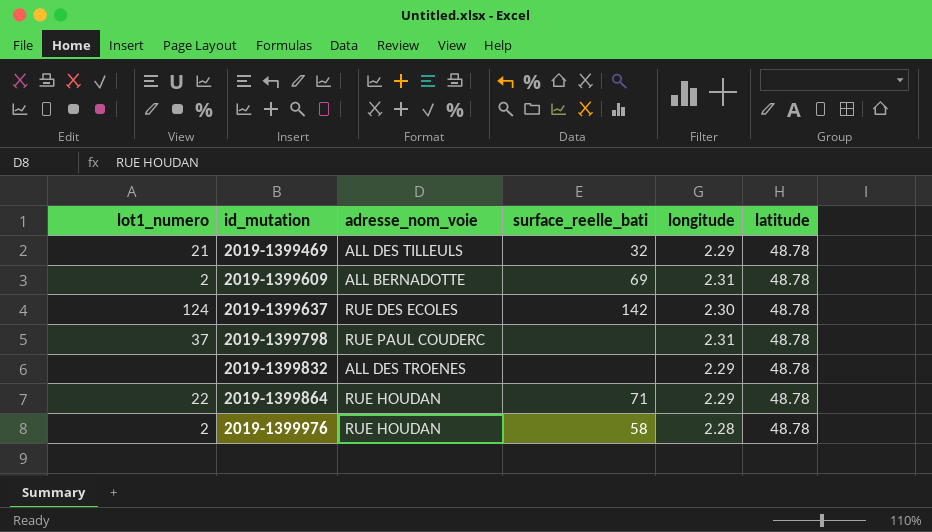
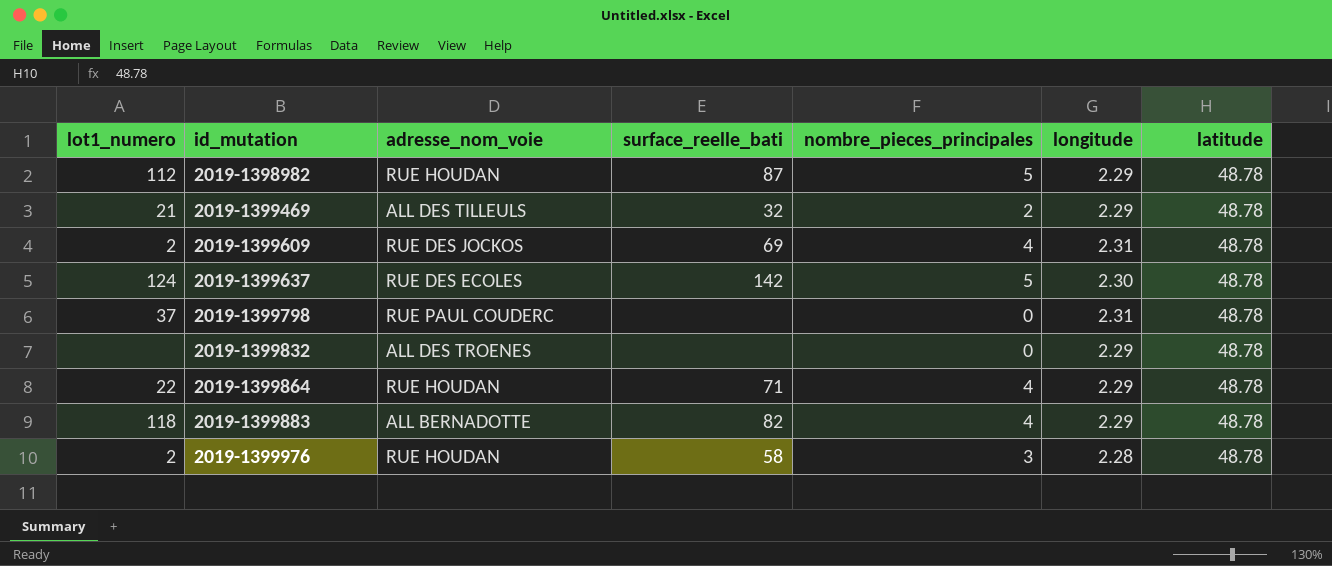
column nombre_pieces_principales | position: none -> 5
row 2019-1398982: none -> 112 | RUE HOUDAN | 87 | 5 | 2.29 | 48.78
2019-1399609 | adresse_nom_voie: ALL BERNADOTTE -> RUE DES JOCKOS
row 2019-1399883: none -> 118 | ALL BERNADOTTE | 82 | 4 | 2.29 | 48.78

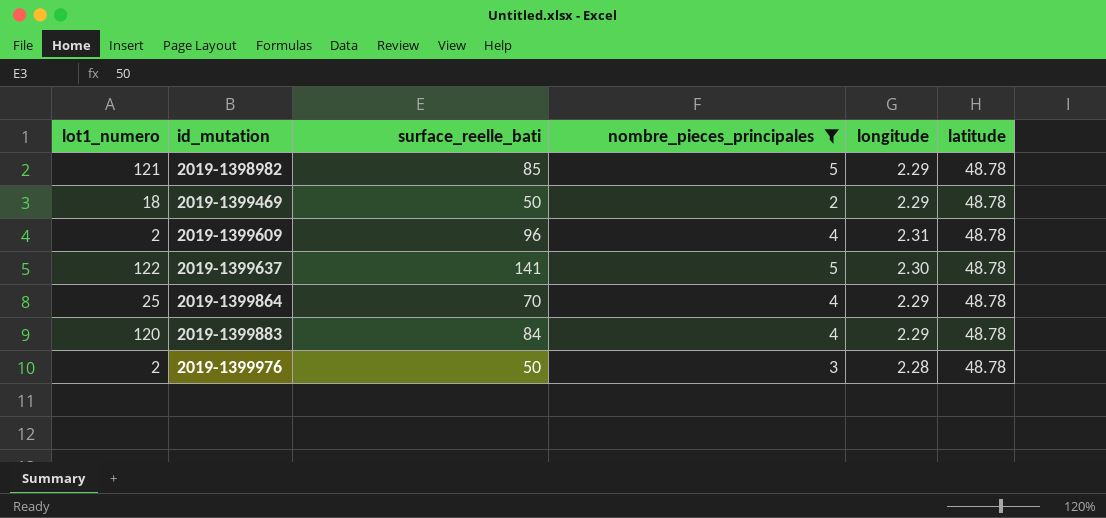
filter: none -> nombre_pieces_principales != 0
column adresse_nom_voie | position: 3 -> none
2019-1398982 | lot1_numero: 112 -> 121
2019-1398982 | surface_reelle_bati: 87 -> 85
2019-1399469 | lot1_numero: 21 -> 18
2019-1399469 | surface_reelle_bati: 32 -> 50
2019-1399609 | surface_reelle_bati: 69 -> 96
2019-1399637 | lot1_numero: 124 -> 122
2019-1399637 | surface_reelle_bati: 142 -> 141
2019-1399864 | lot1_numero: 22 -> 25
2019-1399864 | surface_reelle_bati: 71 -> 70
2019-1399883 | lot1_numero: 118 -> 120
2019-1399883 | surface_reelle_bati: 82 -> 84
2019-1399976 | surface_reelle_bati: 58 -> 50

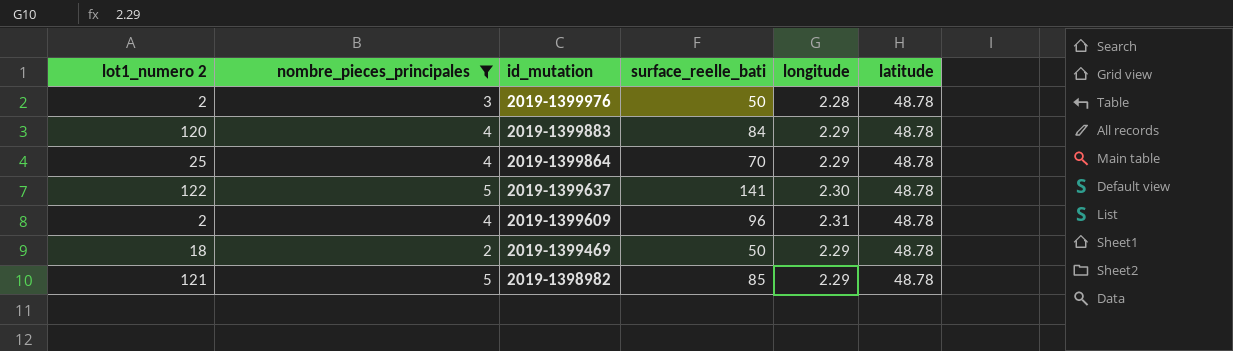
row order: id_mutation ascending -> id_mutation descending
column name: lot1_numero -> lot1_numero 2
column nombre_pieces_principales | position: 4 -> 2

